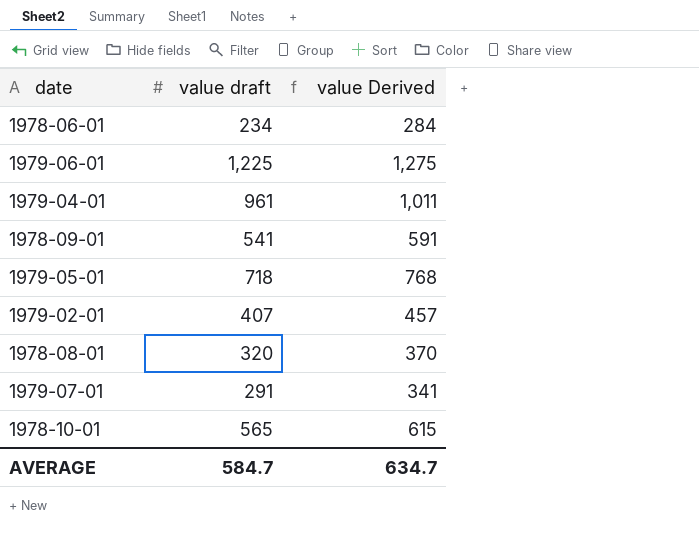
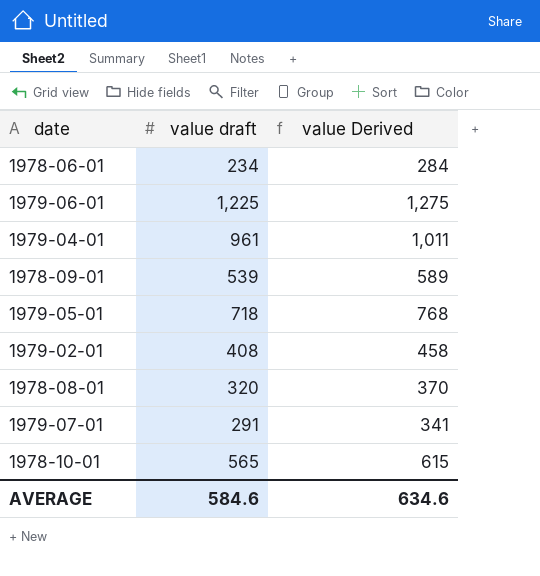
1978-09-01 | value draft: 541 -> 539
1978-09-01 | value Derived: 591 -> 589
1979-02-01 | value draft: 407 -> 408
1979-02-01 | value Derived: 457 -> 458
AVERAGE | value draft: 584.7 -> 584.6
AVERAGE | value Derived: 634.7 -> 634.6

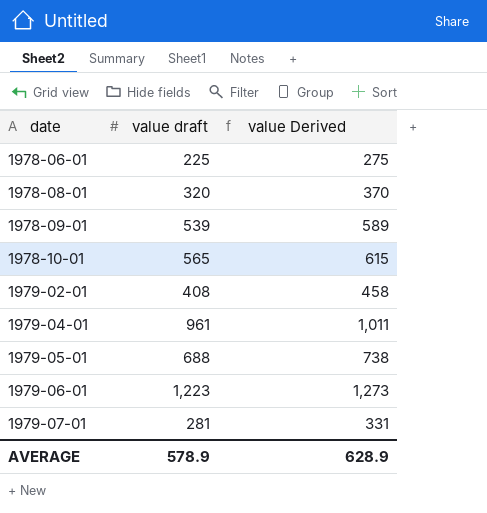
row order: none -> date ascending
1978-06-01 | value draft: 234 -> 225
1978-06-01 | value Derived: 284 -> 275
1979-05-01 | value draft: 718 -> 688
1979-05-01 | value Derived: 768 -> 738
1979-06-01 | value draft: 1,225 -> 1,223
1979-06-01 | value Derived: 1,275 -> 1,273
1979-07-01 | value draft: 291 -> 281
1979-07-01 | value Derived: 341 -> 331
AVERAGE | value draft: 584.6 -> 578.9
AVERAGE | value Derived: 634.6 -> 628.9

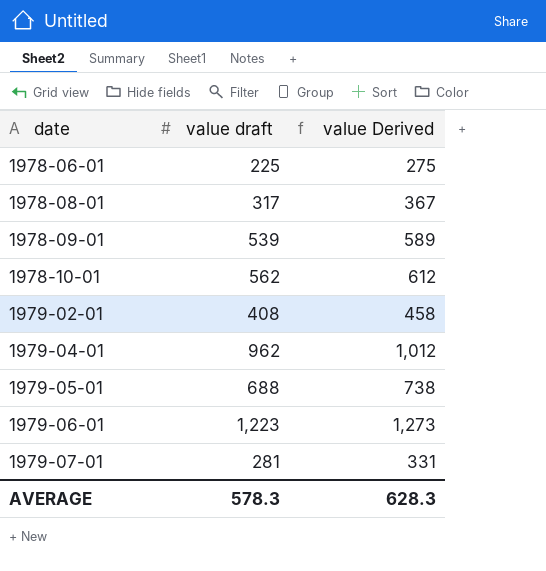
1978-08-01 | value draft: 320 -> 317
1978-08-01 | value Derived: 370 -> 367
1978-10-01 | value draft: 565 -> 562
1978-10-01 | value Derived: 615 -> 612
1979-04-01 | value draft: 961 -> 962
1979-04-01 | value Derived: 1,011 -> 1,012
AVERAGE | value draft: 578.9 -> 578.3
AVERAGE | value Derived: 628.9 -> 628.3

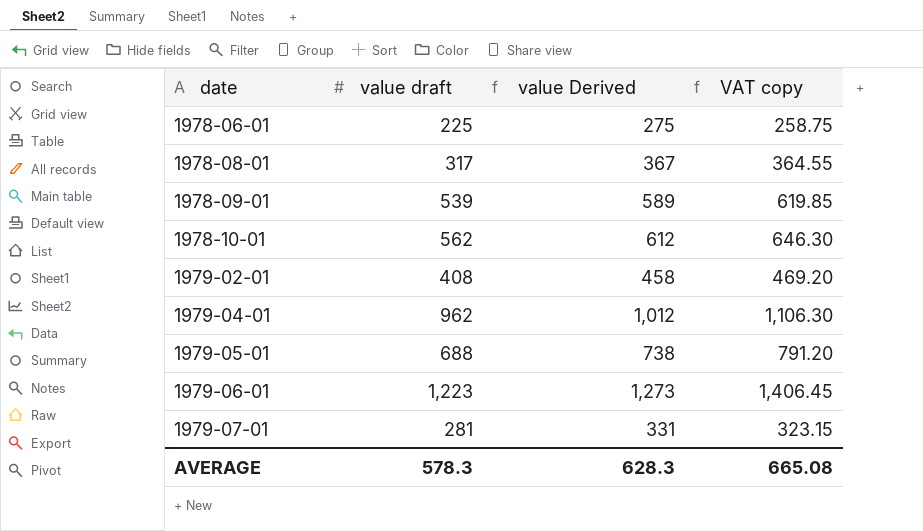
column VAT copy | formula: none -> [value draft] * 1.15

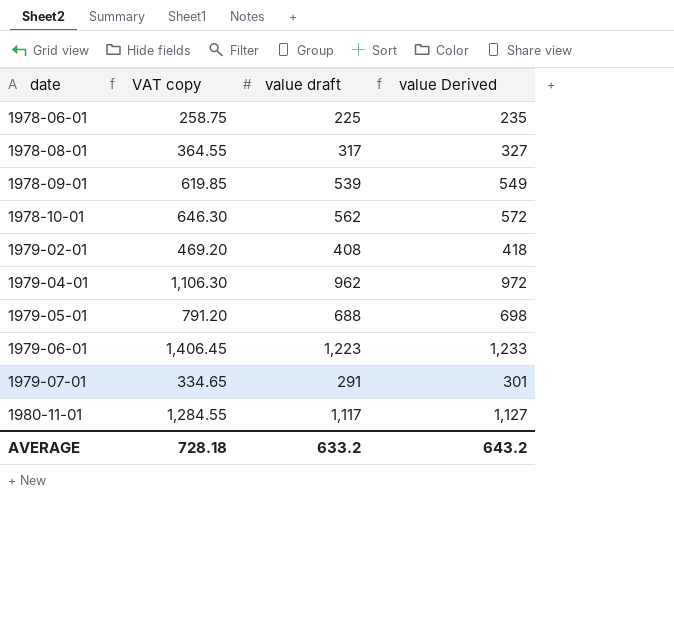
column VAT copy | position: 4 -> 2
column value Derived | formula: [value draft] + 50 -> [value draft] + 10
1979-07-01 | VAT copy: 323.15 -> 334.65
1979-07-01 | value draft: 281 -> 291
row 1980-11-01: none -> 1,284.55 | 1,117 | 1,127
AVERAGE | VAT copy: 665.08 -> 728.18
AVERAGE | value draft: 578.3 -> 633.2
AVERAGE | value Derived: 628.3 -> 643.2

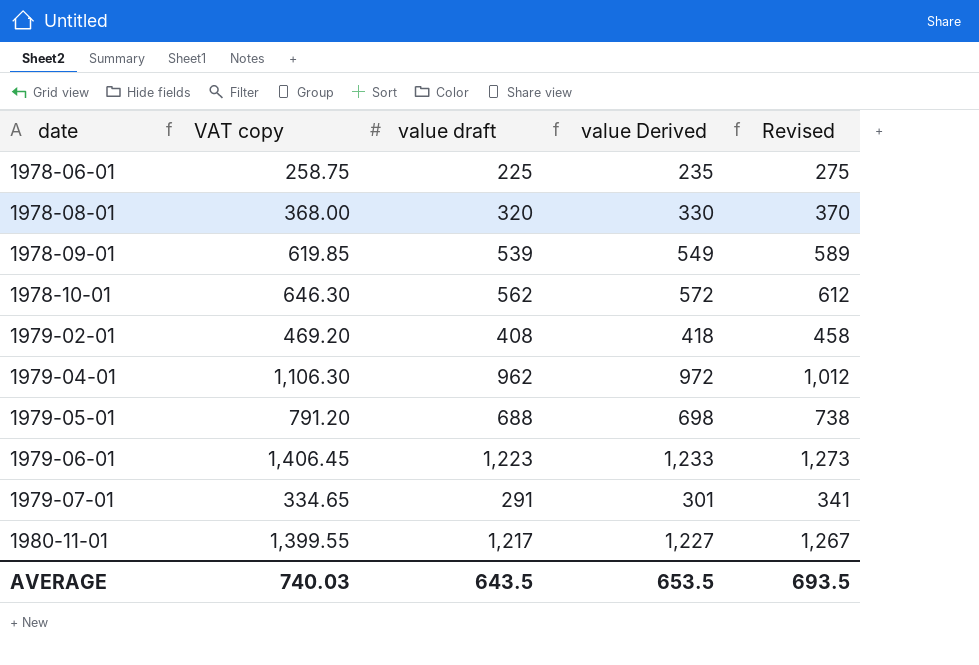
column Revised | formula: none -> [value draft] + 50
1978-08-01 | VAT copy: 364.55 -> 368.00
1978-08-01 | value draft: 317 -> 320
1978-08-01 | value Derived: 327 -> 330
1980-11-01 | VAT copy: 1,284.55 -> 1,399.55
1980-11-01 | value draft: 1,117 -> 1,217
1980-11-01 | value Derived: 1,127 -> 1,227
AVERAGE | VAT copy: 728.18 -> 740.03
AVERAGE | value draft: 633.2 -> 643.5
AVERAGE | value Derived: 643.2 -> 653.5

